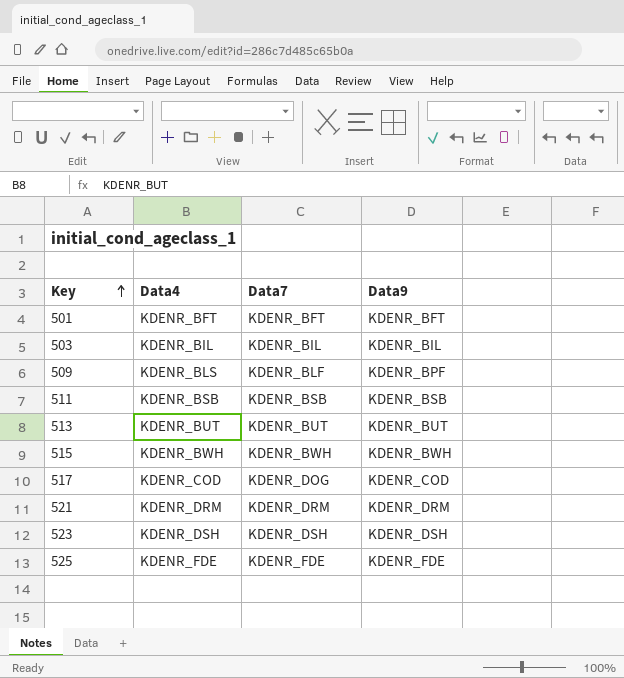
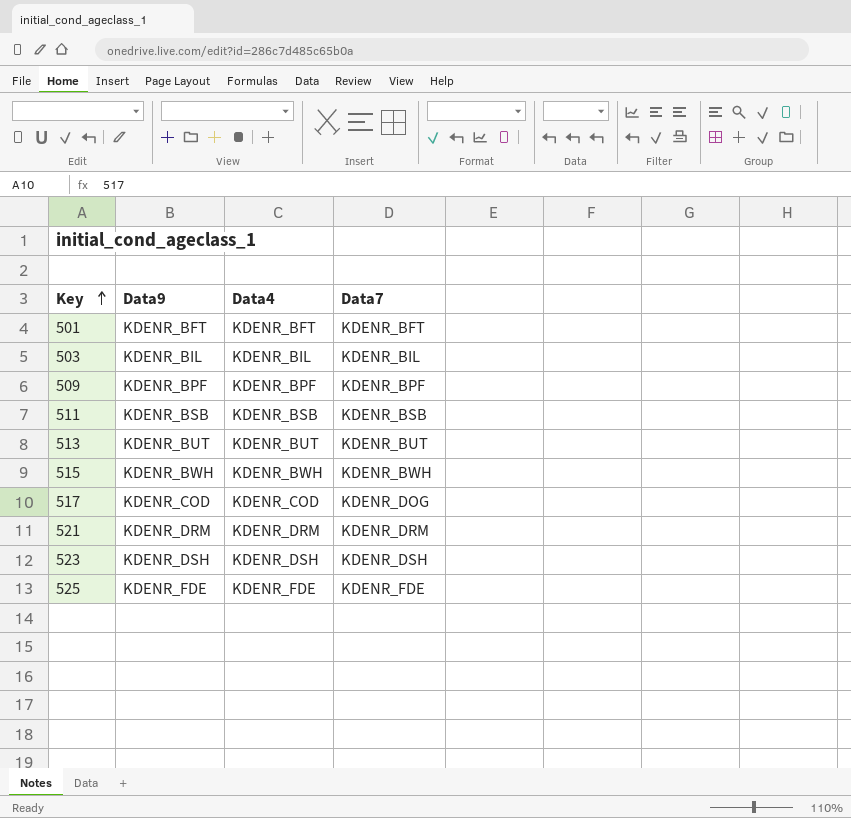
column Data9 | position: 4 -> 2
509 | Data4: KDENR_BLS -> KDENR_BPF
509 | Data7: KDENR_BLF -> KDENR_BPF

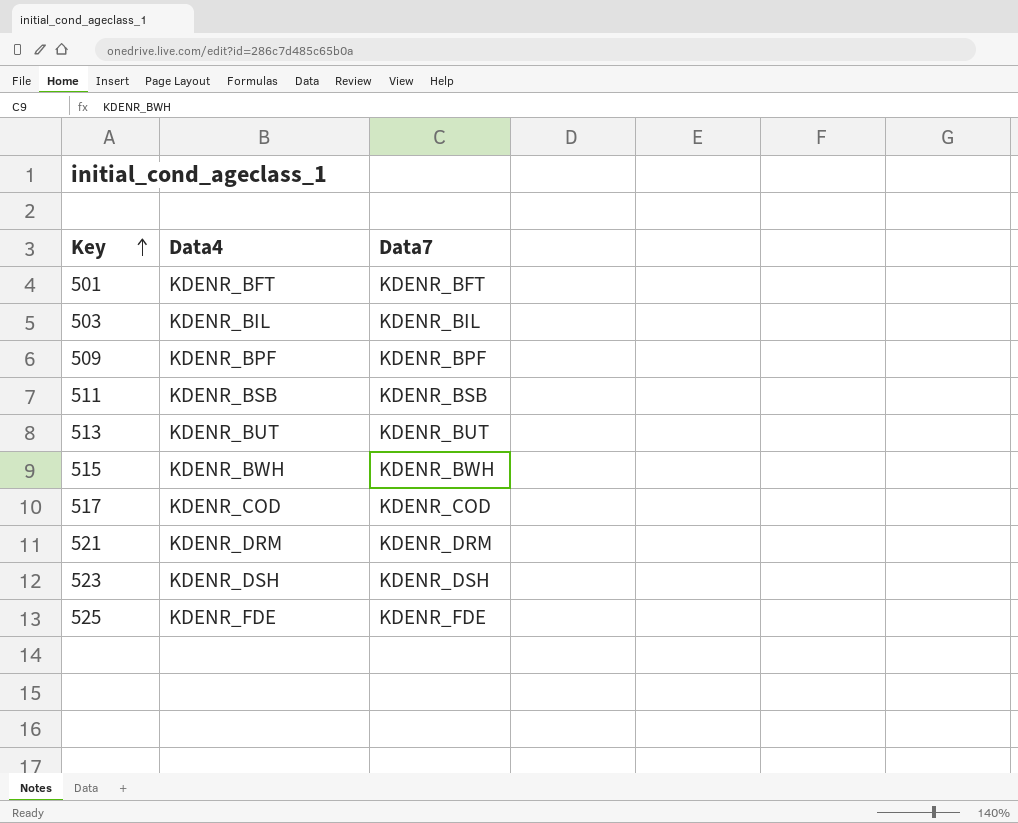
column Data9 | position: 2 -> none
517 | Data7: KDENR_DOG -> KDENR_COD

